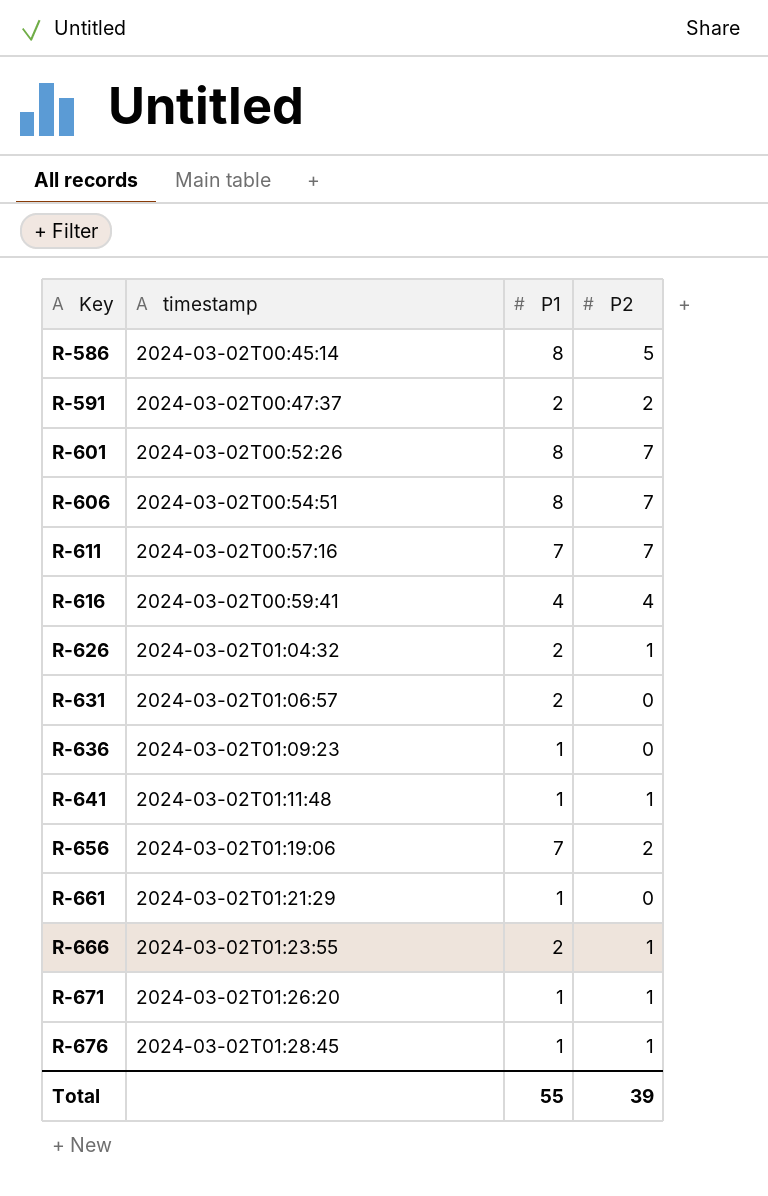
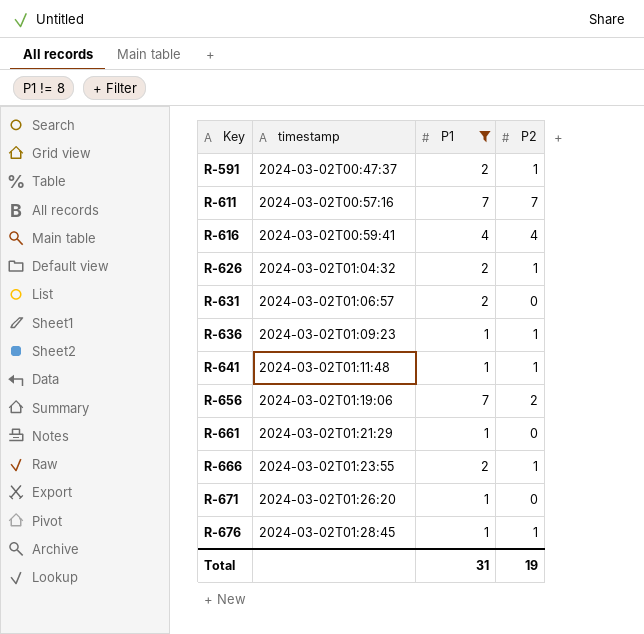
filter: none -> P1 != 8
R-591 | P2: 2 -> 1
R-636 | P2: 0 -> 1
R-671 | P2: 1 -> 0
Total | P1: 55 -> 31
Total | P2: 39 -> 19

